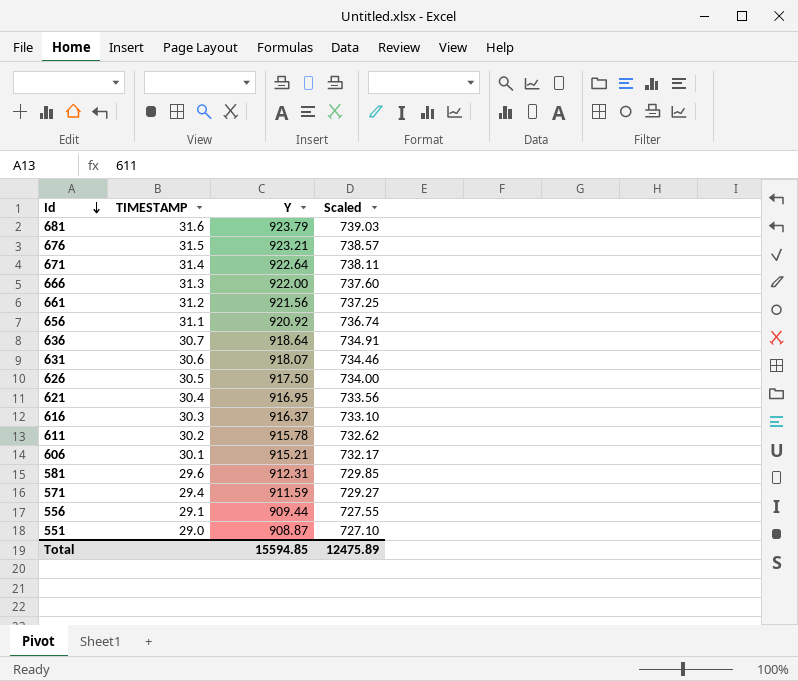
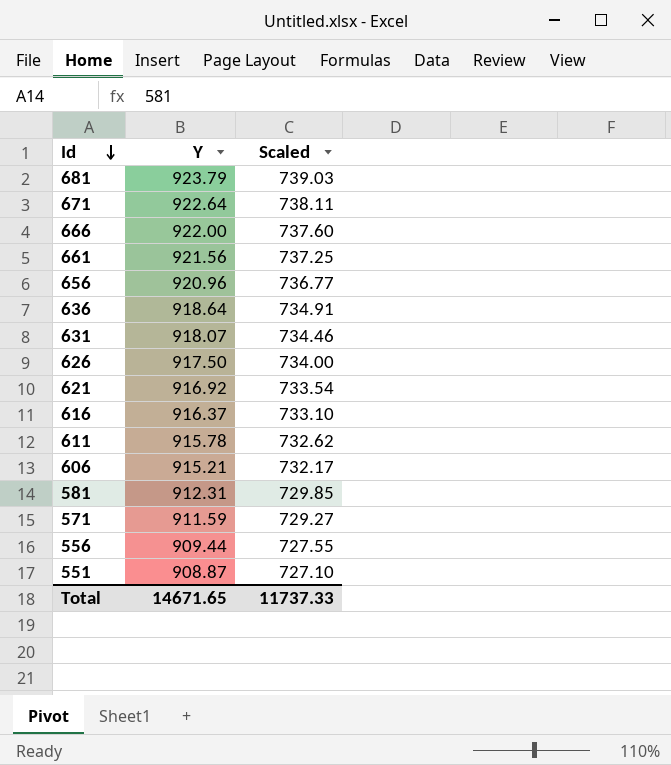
column TIMESTAMP | position: 2 -> none
row 676: 31.5 | 923.21 | 738.57 -> none
656 | Y: 920.92 -> 920.96
656 | Scaled: 736.74 -> 736.77
621 | Y: 916.95 -> 916.92
621 | Scaled: 733.56 -> 733.54
Total | Y: 15594.85 -> 14671.65
Total | Scaled: 12475.89 -> 11737.33

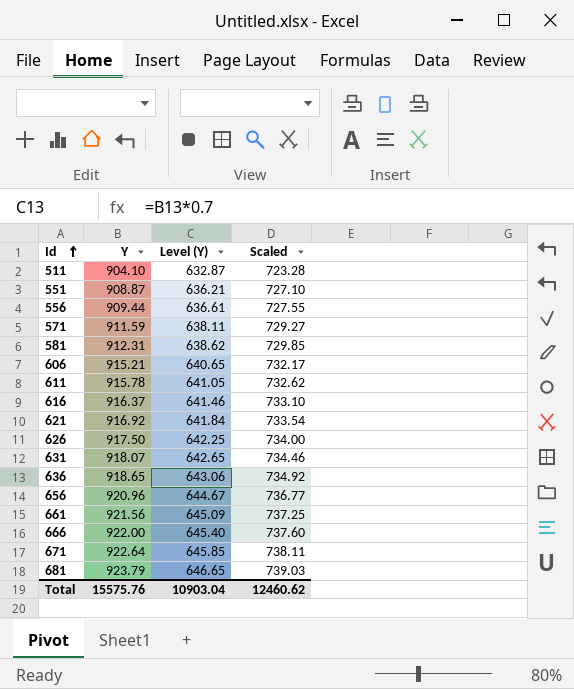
row order: Id descending -> Id ascending
column Level (Y) | formula: none -> [Y] * 0.7
row 511: none -> 904.10 | 632.87 | 723.28
636 | Y: 918.64 -> 918.65
636 | Scaled: 734.91 -> 734.92
Total | Y: 14671.65 -> 15575.76
Total | Scaled: 11737.33 -> 12460.62

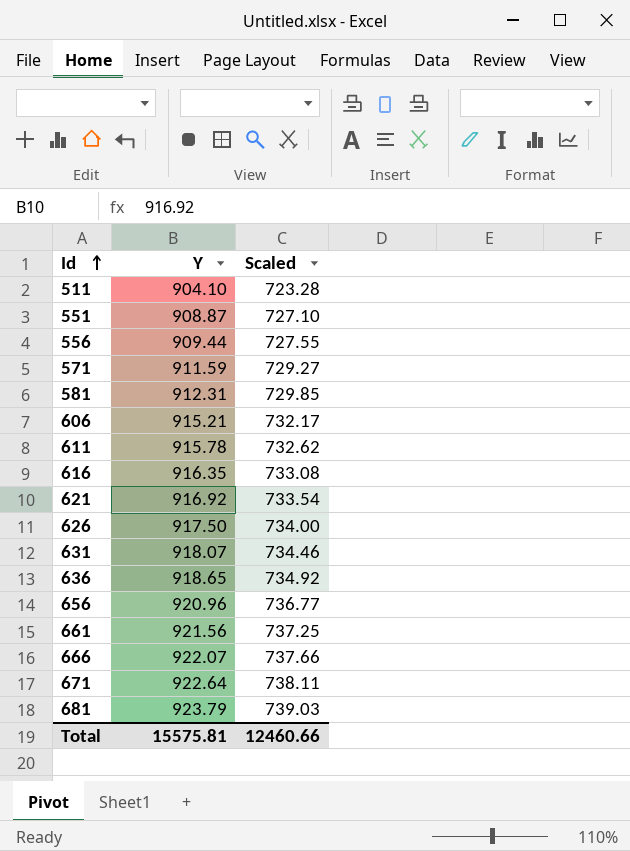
column Level (Y) | formula: [Y] * 0.7 -> none
616 | Y: 916.37 -> 916.35
616 | Scaled: 733.10 -> 733.08
666 | Y: 922.00 -> 922.07
666 | Scaled: 737.60 -> 737.66
Total | Y: 15575.76 -> 15575.81
Total | Scaled: 12460.62 -> 12460.66

